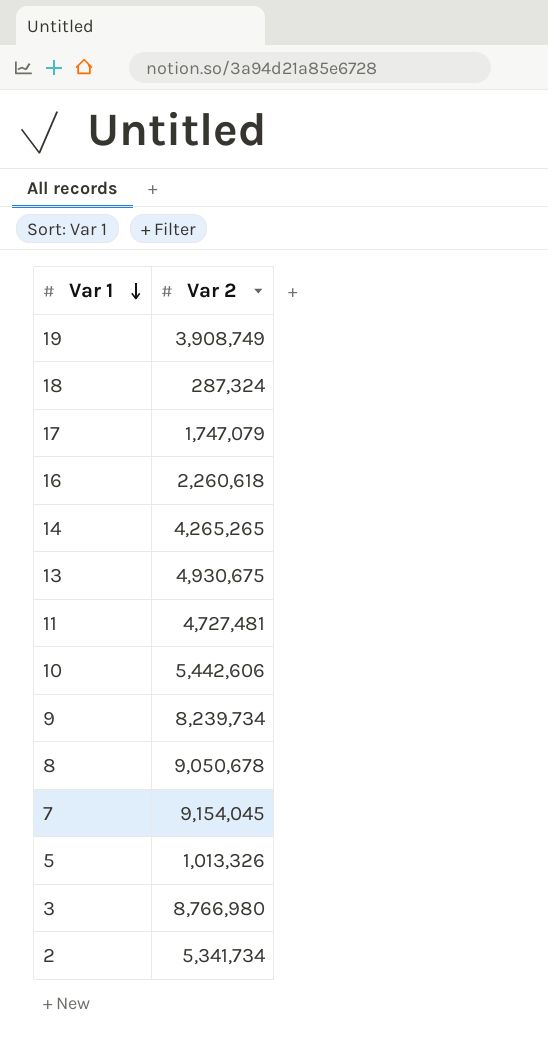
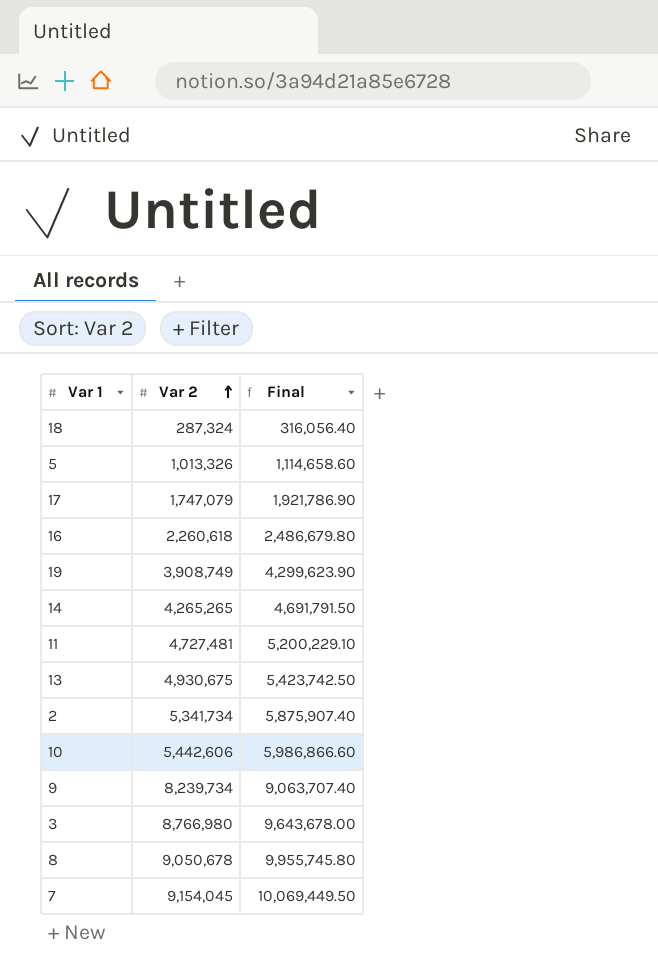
row order: Var 1 descending -> Var 2 ascending
column Final | formula: none -> [Var 2] * 1.1

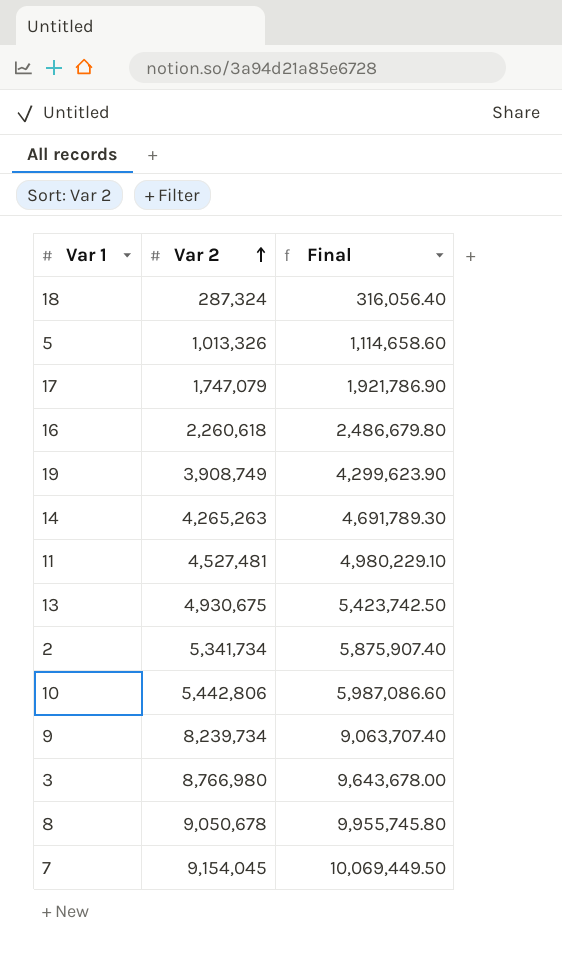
14 | Var 2: 4,265,265 -> 4,265,263
14 | Final: 4,691,791.50 -> 4,691,789.30
11 | Var 2: 4,727,481 -> 4,527,481
11 | Final: 5,200,229.10 -> 4,980,229.10
10 | Var 2: 5,442,606 -> 5,442,806
10 | Final: 5,986,866.60 -> 5,987,086.60

